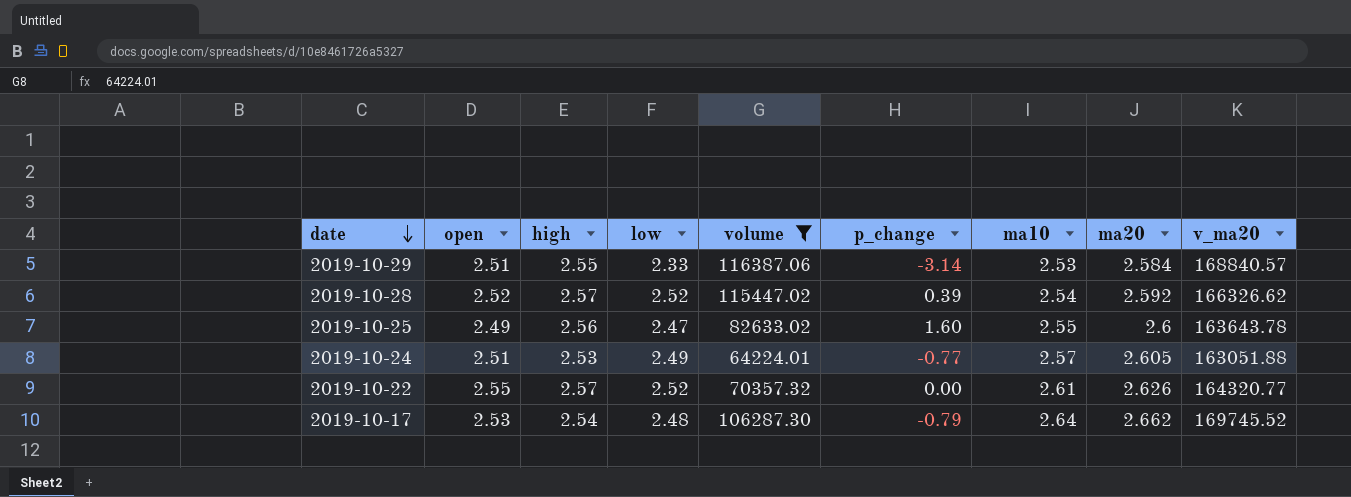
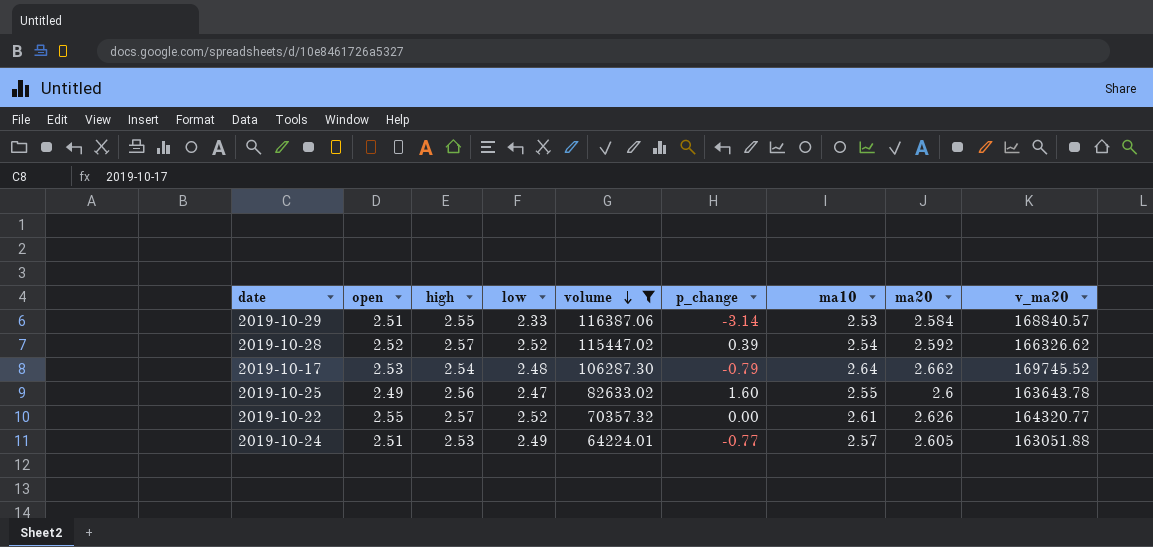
row order: date descending -> volume descending

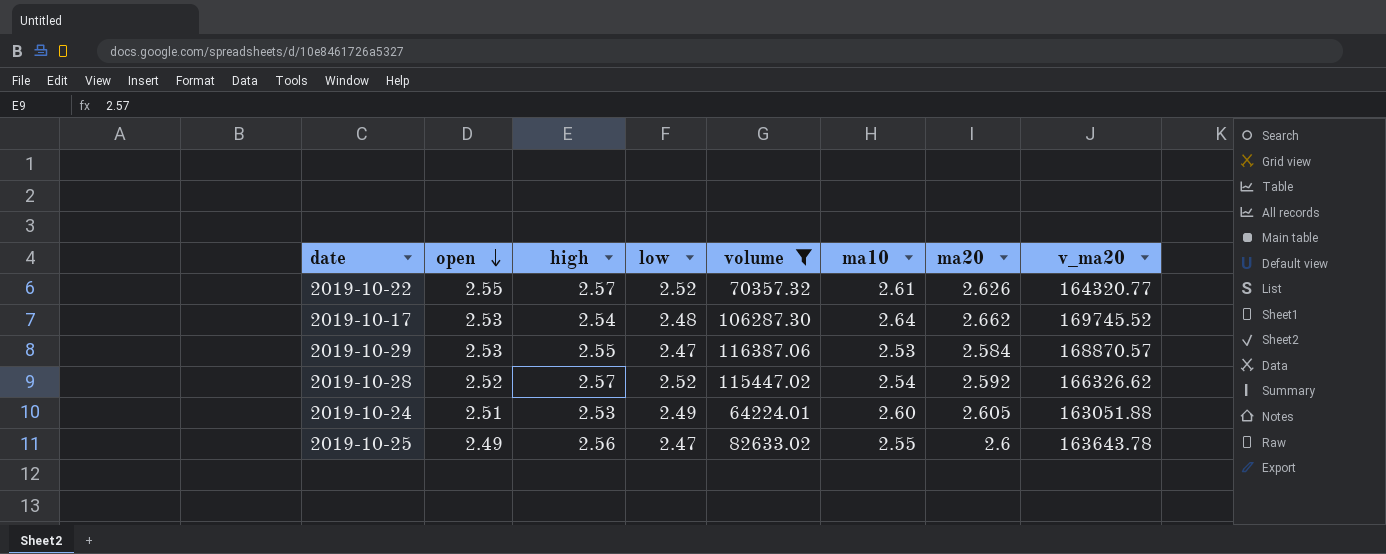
row order: volume descending -> open descending
column p_change | position: 6 -> none
2019-10-29 | open: 2.51 -> 2.53
2019-10-29 | low: 2.33 -> 2.47
2019-10-29 | v_ma20: 168840.57 -> 168870.57
2019-10-24 | ma10: 2.57 -> 2.60

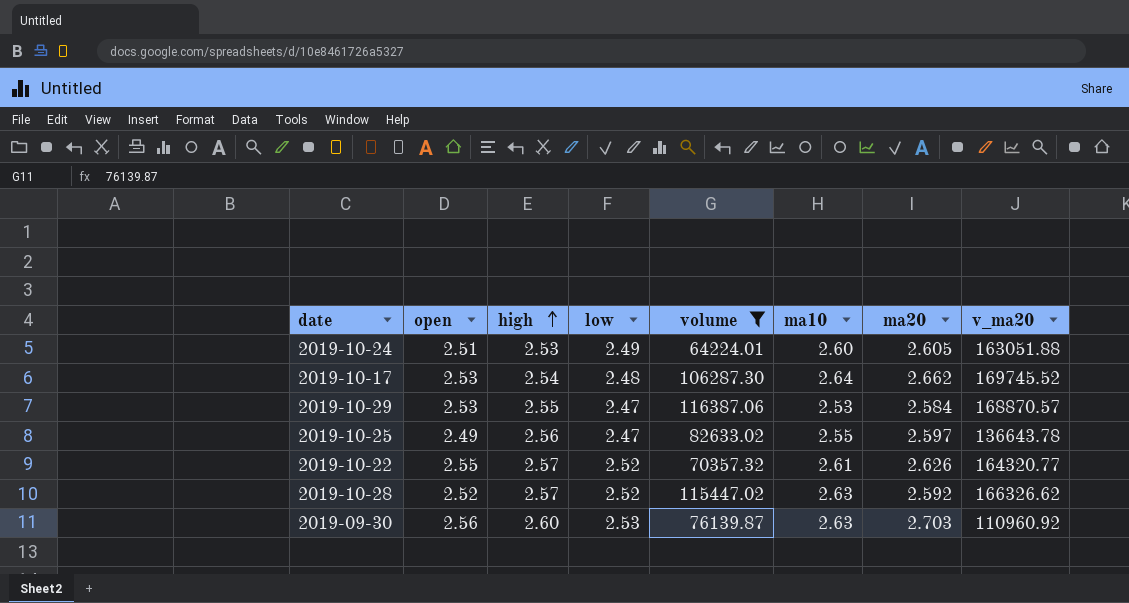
row order: open descending -> high ascending
2019-10-25 | ma20: 2.6 -> 2.597
2019-10-25 | v_ma20: 163643.78 -> 136643.78
2019-10-28 | ma10: 2.54 -> 2.63
row 2019-09-30: none -> 2.56 | 2.60 | 2.53 | 76139.87 | 2.63 | 2.703 | 110960.92

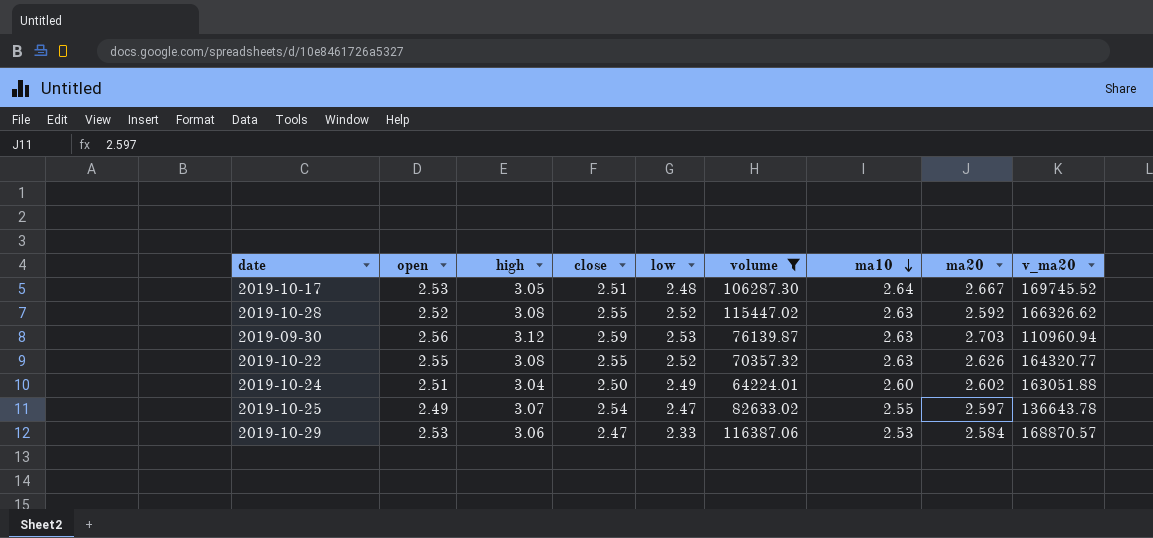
row order: high ascending -> ma10 descending
column close | position: none -> 4
2019-10-17 | high: 2.54 -> 3.05
2019-10-17 | ma20: 2.662 -> 2.667
2019-10-28 | high: 2.57 -> 3.08
2019-09-30 | high: 2.60 -> 3.12
2019-09-30 | v_ma20: 110960.92 -> 110960.94
2019-10-22 | high: 2.57 -> 3.08
2019-10-22 | ma10: 2.61 -> 2.63
2019-10-24 | high: 2.53 -> 3.04
2019-10-24 | ma20: 2.605 -> 2.602
2019-10-25 | high: 2.56 -> 3.07
2019-10-29 | high: 2.55 -> 3.06
2019-10-29 | low: 2.47 -> 2.33

